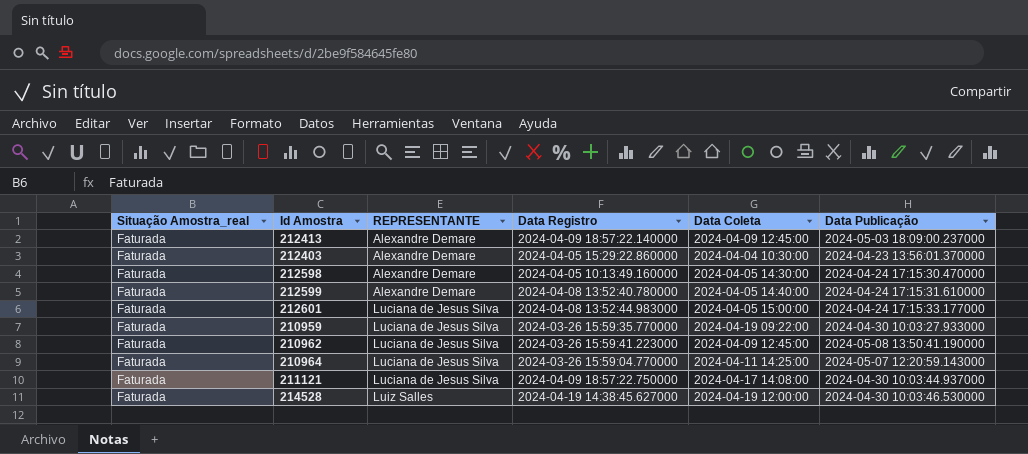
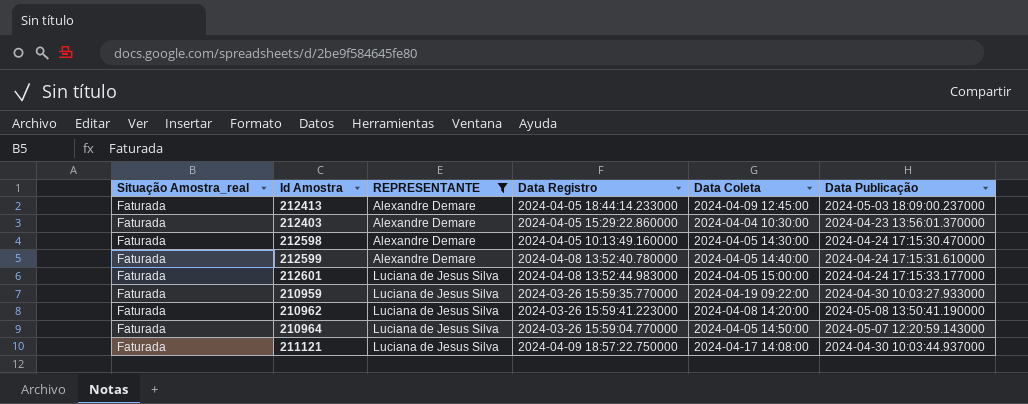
filter: none -> REPRESENTANTE != Luiz Salles
212413 | Data Registro: 2024-04-09 18:57:22.140000 -> 2024-04-05 18:44:14.233000
210962 | Data Coleta: 2024-04-09 12:45:00 -> 2024-04-08 14:20:00
210964 | Data Coleta: 2024-04-11 14:25:00 -> 2024-04-05 14:50:00

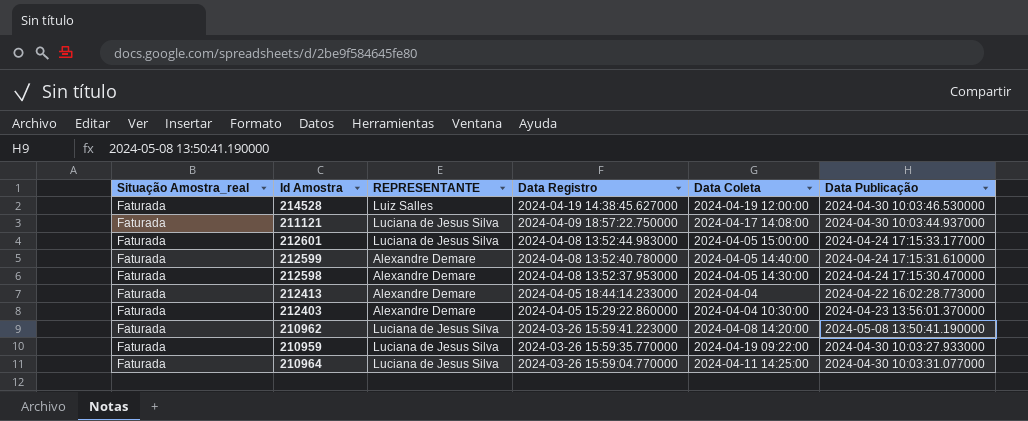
filter: REPRESENTANTE != Luiz Salles -> none
row order: REPRESENTANTE ascending -> Data Registro descending
212598 | Data Registro: 2024-04-05 10:13:49.160000 -> 2024-04-08 13:52:37.953000
212413 | Data Coleta: 2024-04-09 12:45:00 -> 2024-04-04
212413 | Data Publicação: 2024-05-03 18:09:00.237000 -> 2024-04-22 16:02:28.773000
210964 | Data Coleta: 2024-04-05 14:50:00 -> 2024-04-11 14:25:00
210964 | Data Publicação: 2024-05-07 12:20:59.143000 -> 2024-04-30 10:03:31.077000

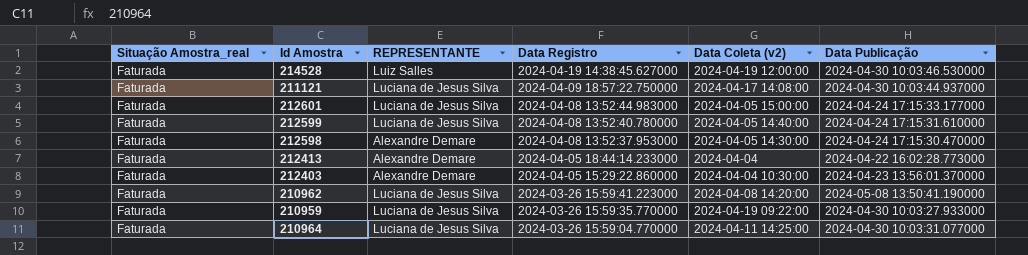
column name: Data Coleta -> Data Coleta (v2)
212599 | REPRESENTANTE: Alexandre Demare -> Luciana de Jesus Silva

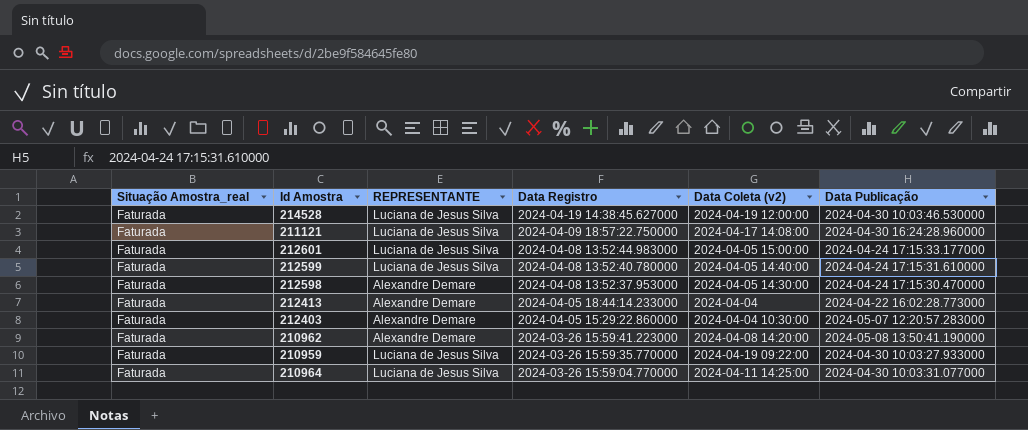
214528 | REPRESENTANTE: Luiz Salles -> Luciana de Jesus Silva
211121 | Data Publicação: 2024-04-30 10:03:44.937000 -> 2024-04-30 16:24:28.960000
212403 | Data Publicação: 2024-04-23 13:56:01.370000 -> 2024-05-07 12:20:57.283000
210962 | REPRESENTANTE: Luciana de Jesus Silva -> Alexandre Demare

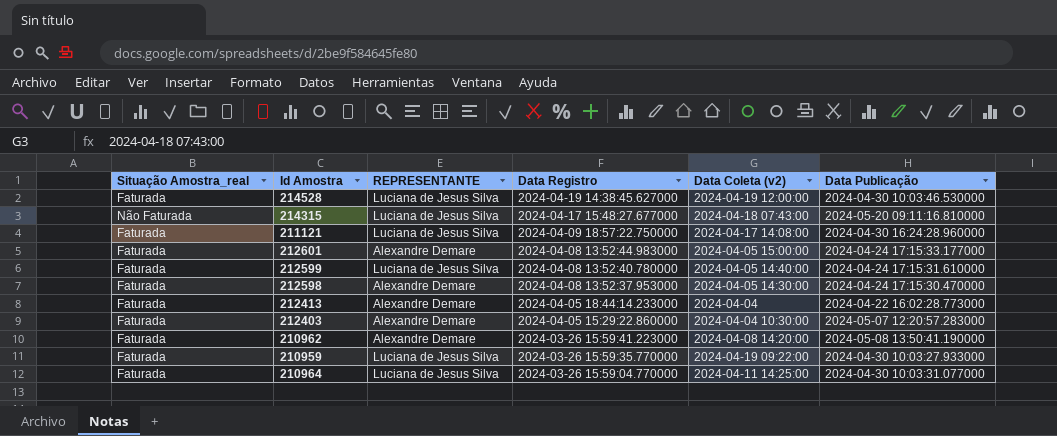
row 214315: none -> Não Faturada | Luciana de Jesus Silva | 2024-04-17 15:48:27.677000 | 2024-04-18 07:43:00 | 2024-05-20 09:11:16.810000
212601 | REPRESENTANTE: Luciana de Jesus Silva -> Alexandre Demare

